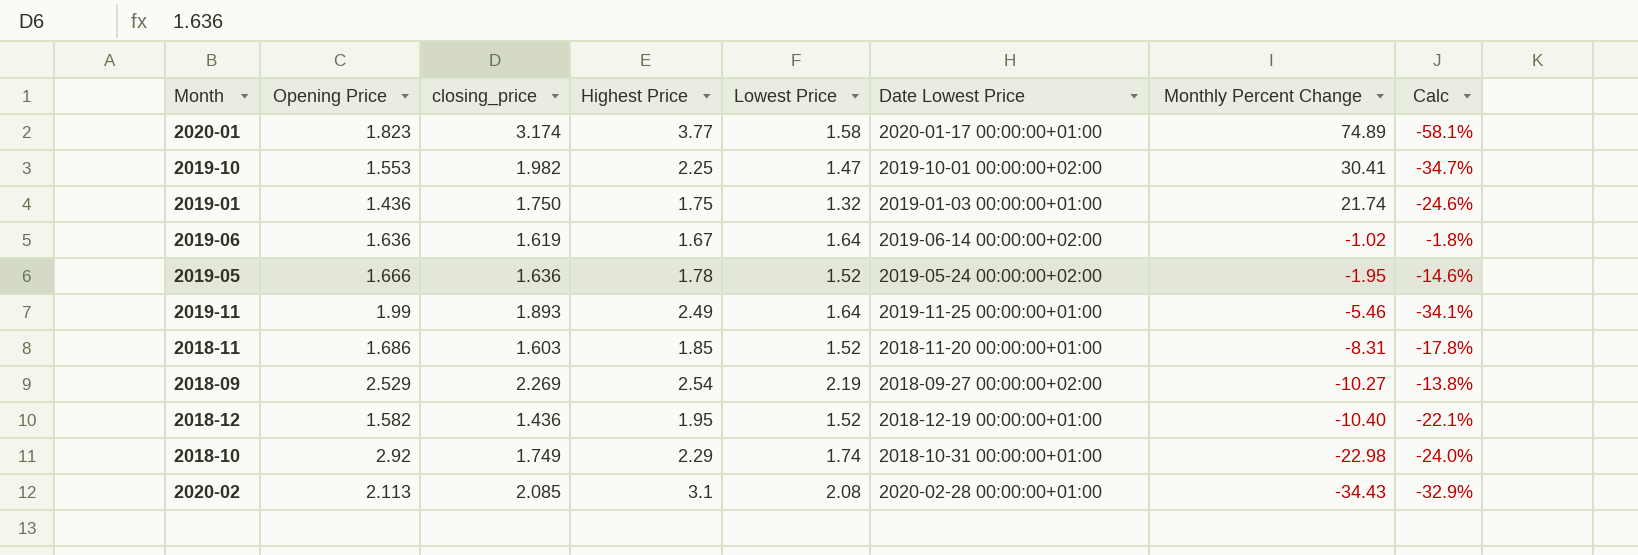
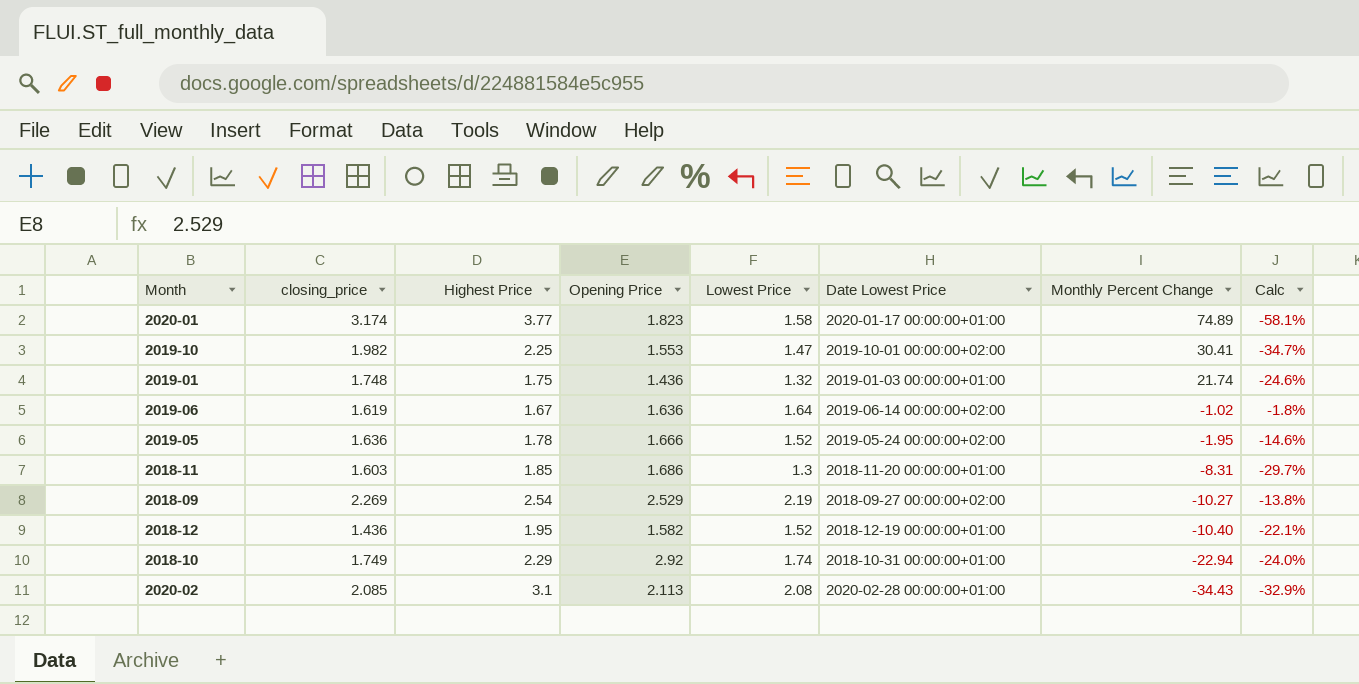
column Opening Price | position: 2 -> 4
row 2019-11: 1.99 | 1.893 | 2.49 | 1.64 | 2019-11-25 00:00:00+01:00 | -5.46 | -34.1% -> none
2019-01 | closing_price: 1.750 -> 1.748
2018-11 | Lowest Price: 1.52 -> 1.3
2018-11 | Calc: -17.8% -> -29.7%
2018-10 | Monthly Percent Change: -22.98 -> -22.94

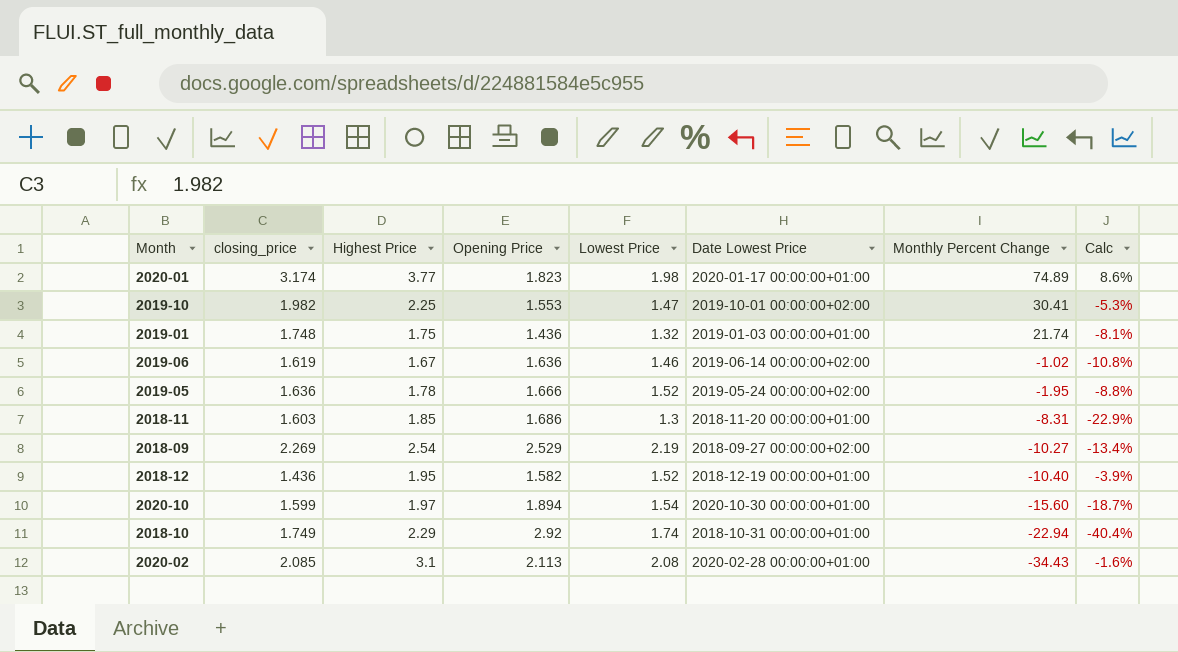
column Calc | formula: ([Lowest Price] - [Highest Price]) / [Highest Price] -> ([Lowest Price] - [Opening Price]) / [Opening Price]
2020-01 | Lowest Price: 1.58 -> 1.98
2019-06 | Lowest Price: 1.64 -> 1.46
row 2020-10: none -> 1.599 | 1.97 | 1.894 | 1.54 | 2020-10-30 00:00:00+01:00 | -15.60 | -18.7%

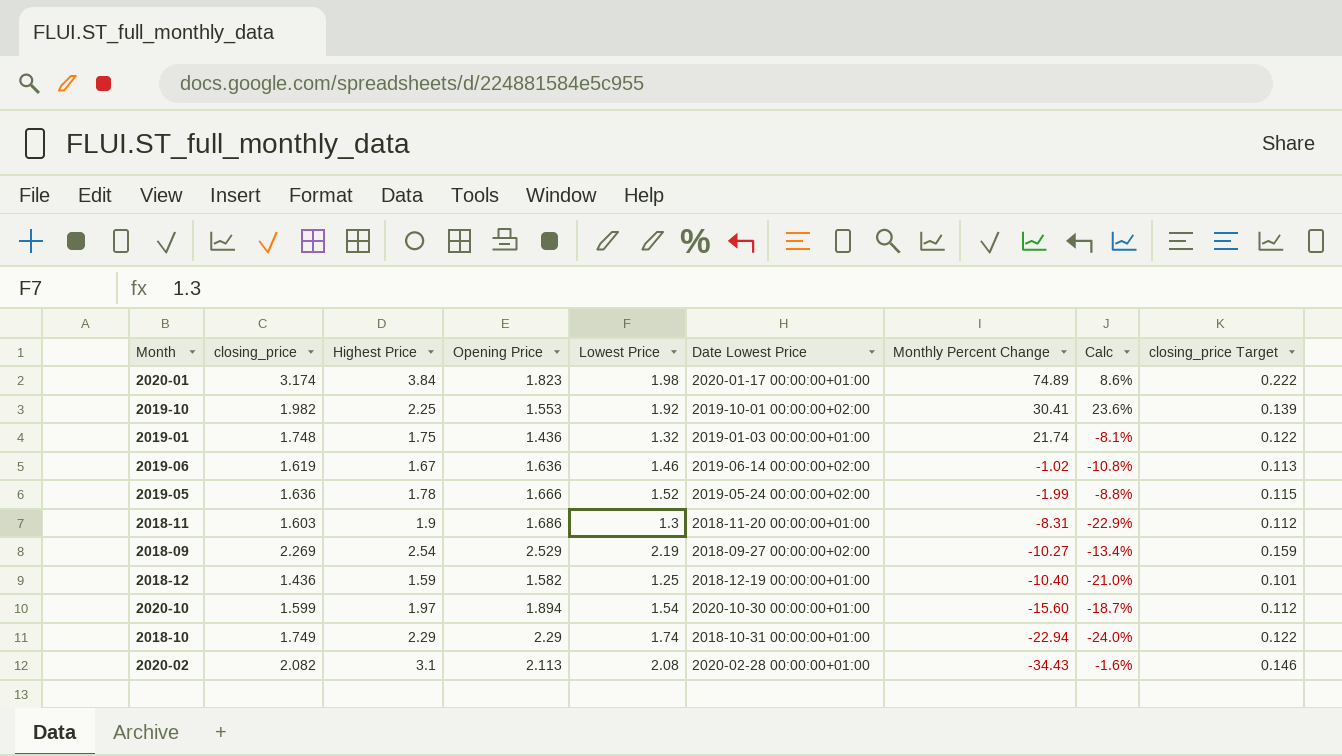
column closing_price Target | formula: none -> [closing_price] * 0.07
2020-01 | Highest Price: 3.77 -> 3.84
2019-10 | Lowest Price: 1.47 -> 1.92
2019-10 | Calc: -5.3% -> 23.6%
2019-05 | Monthly Percent Change: -1.95 -> -1.99
2018-11 | Highest Price: 1.85 -> 1.9
2018-12 | Highest Price: 1.95 -> 1.59
2018-12 | Lowest Price: 1.52 -> 1.25
2018-12 | Calc: -3.9% -> -21.0%
2018-10 | Opening Price: 2.92 -> 2.29
2018-10 | Calc: -40.4% -> -24.0%
2020-02 | closing_price: 2.085 -> 2.082

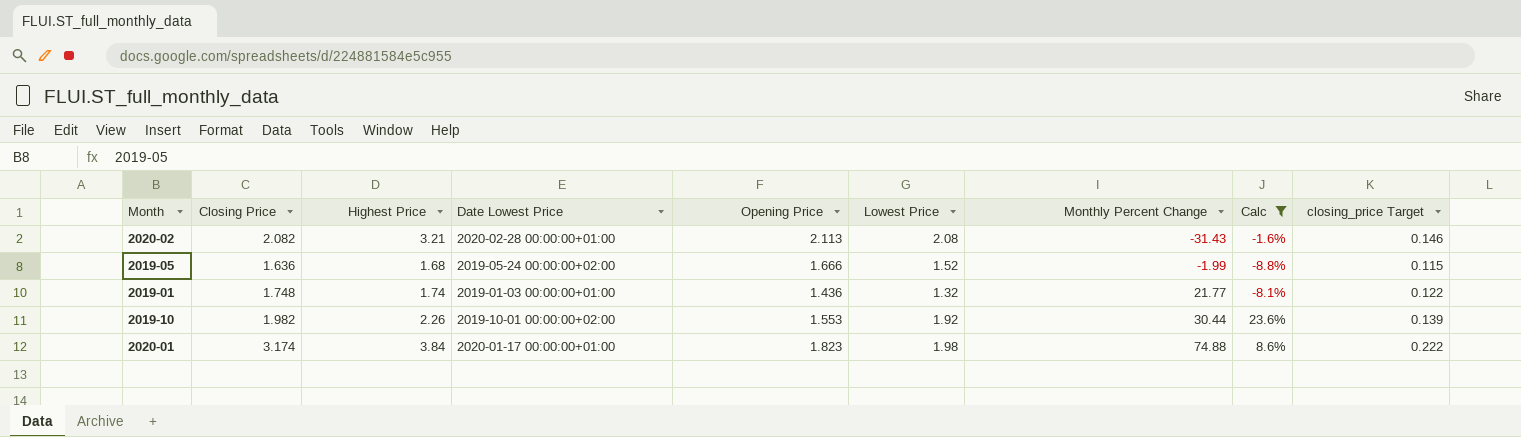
filter: none -> Calc >= -8.8%
row order: Monthly Percent Change descending -> Monthly Percent Change ascending
column name: closing_price -> Closing Price
column Date Lowest Price | position: 6 -> 4
2020-02 | Highest Price: 3.1 -> 3.21
2020-02 | Monthly Percent Change: -34.43 -> -31.43
2019-05 | Highest Price: 1.78 -> 1.68
2019-01 | Highest Price: 1.75 -> 1.74
2019-01 | Monthly Percent Change: 21.74 -> 21.77
2019-10 | Highest Price: 2.25 -> 2.26
2019-10 | Monthly Percent Change: 30.41 -> 30.44
2020-01 | Monthly Percent Change: 74.89 -> 74.88

